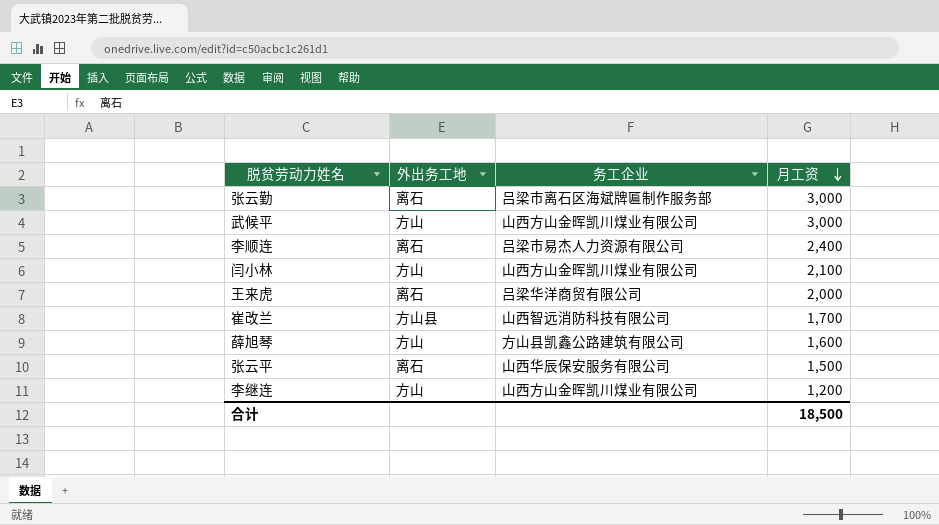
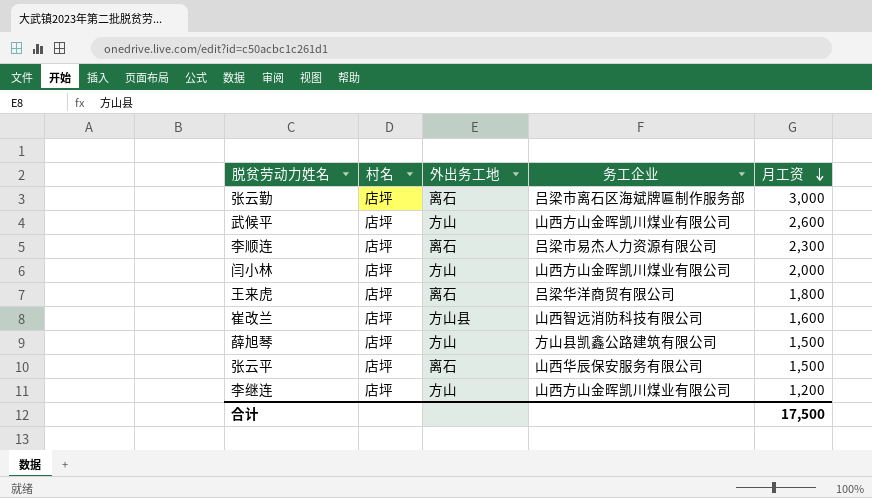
column 村名 | position: none -> 2
武候平 | 月工资: 3,000 -> 2,600
李顺连 | 月工资: 2,400 -> 2,300
闫小林 | 月工资: 2,100 -> 2,000
王来虎 | 月工资: 2,000 -> 1,800
崔改兰 | 月工资: 1,700 -> 1,600
薛旭琴 | 月工资: 1,600 -> 1,500
合计 | 月工资: 18,500 -> 17,500

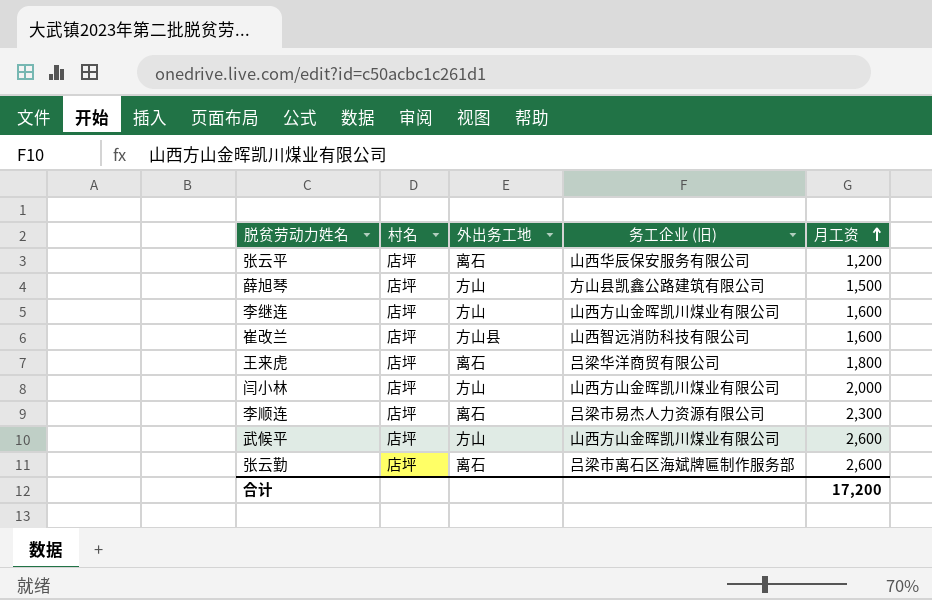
row order: 月工资 descending -> 月工资 ascending
column name: 务工企业 -> 务工企业 (旧)
张云平 | 月工资: 1,500 -> 1,200
李继连 | 月工资: 1,200 -> 1,600
张云勤 | 月工资: 3,000 -> 2,600
合计 | 月工资: 17,500 -> 17,200

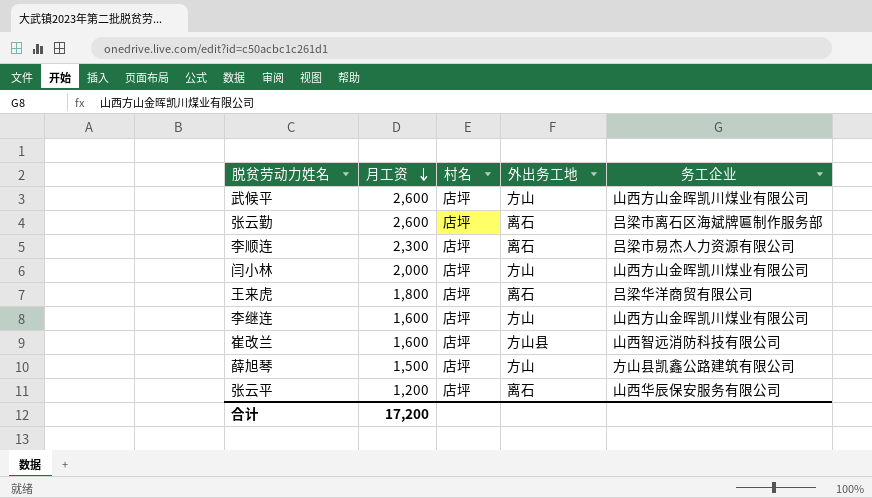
row order: 月工资 ascending -> 月工资 descending
column 月工资 | position: 5 -> 2
column name: 务工企业 (旧) -> 务工企业

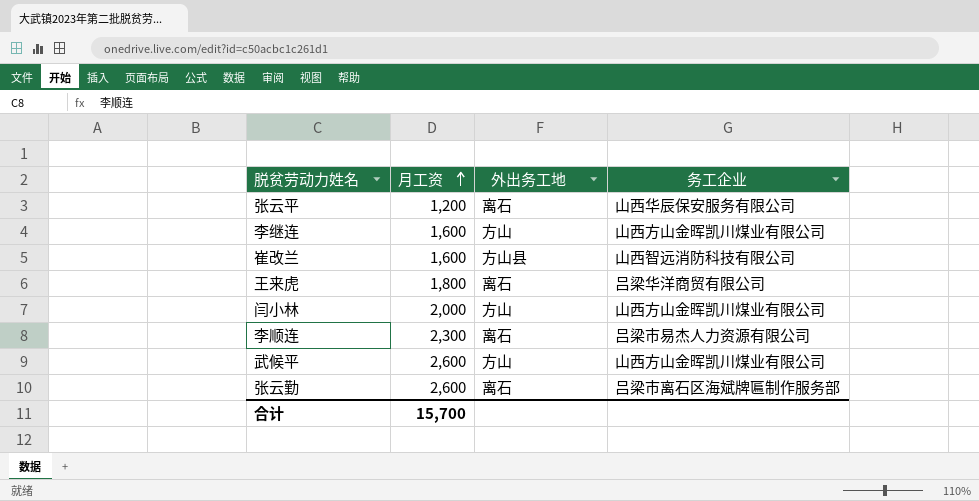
row order: 月工资 descending -> 月工资 ascending
column 村名 | position: 3 -> none
row 薛旭琴: 1,500 | 店坪 | 方山 | 方山县凯鑫公路建筑有限公司 -> none
合计 | 月工资: 17,200 -> 15,700

